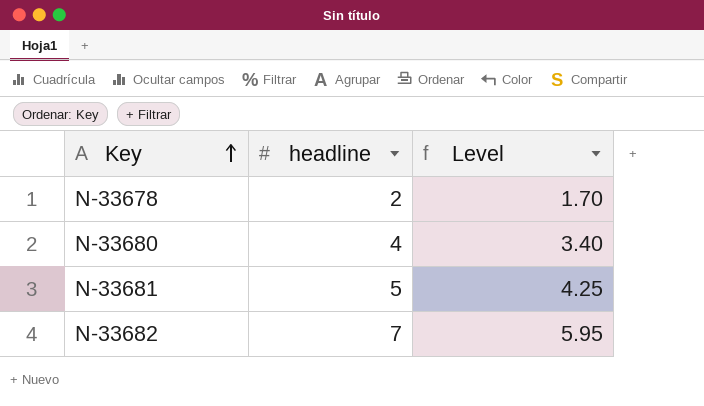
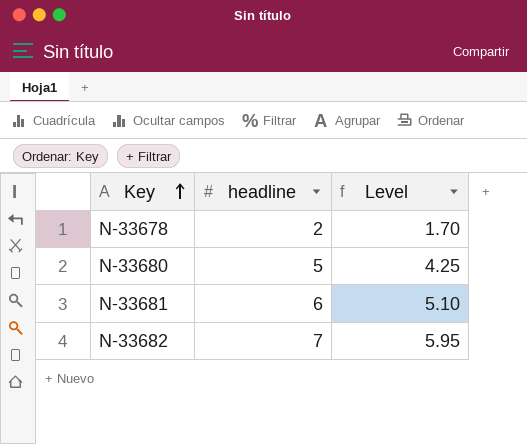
N-33680 | headline: 4 -> 5
N-33680 | Level: 3.40 -> 4.25
N-33681 | headline: 5 -> 6
N-33681 | Level: 4.25 -> 5.10

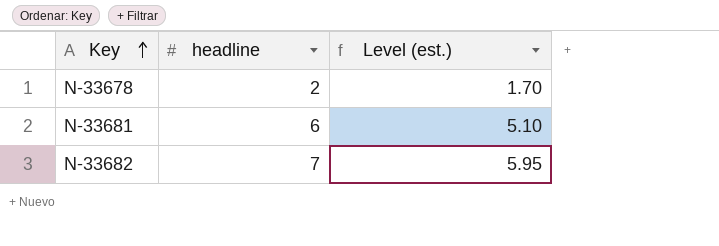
column name: Level -> Level (est.)
row N-33680: 5 | 4.25 -> none

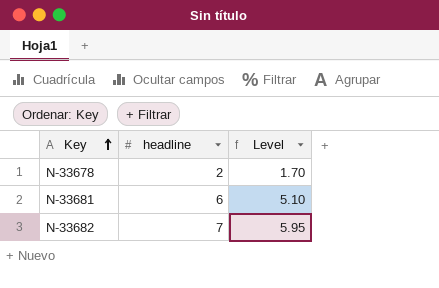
column name: Level (est.) -> Level

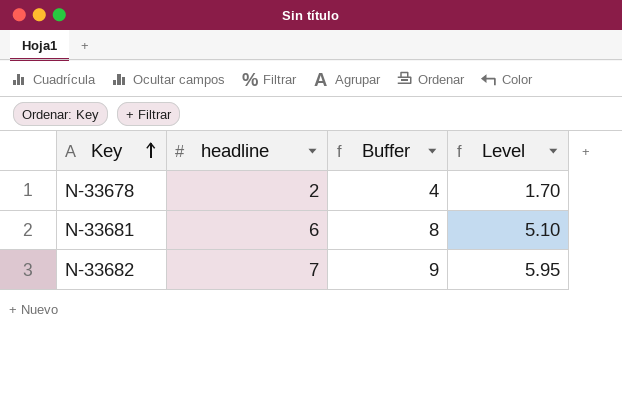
column Buffer | formula: none -> [headline] + 2

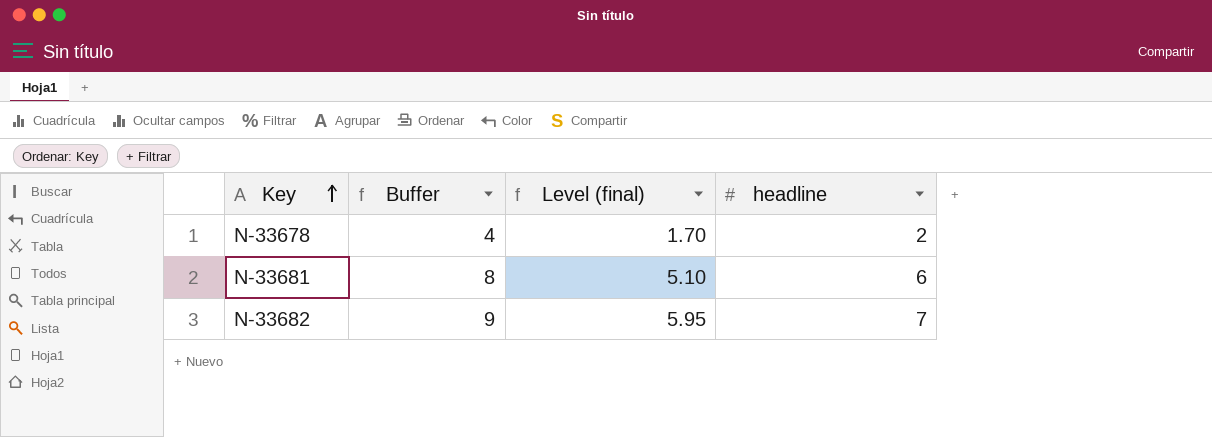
column name: Level -> Level (final)
column headline | position: 2 -> 4

